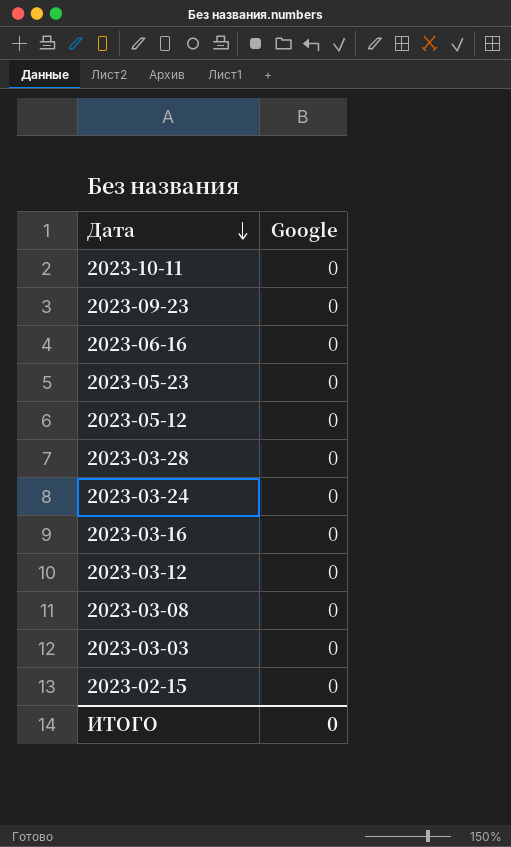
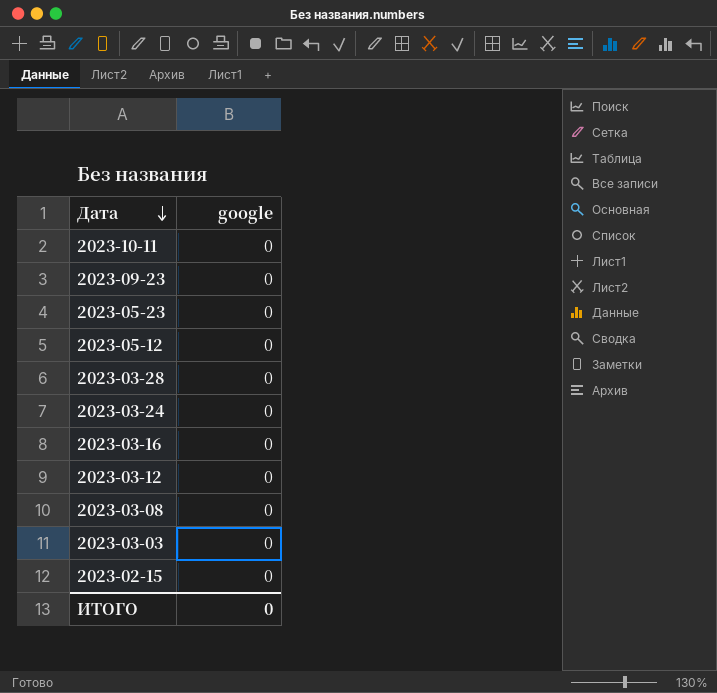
column name: Google -> google
row 2023-06-16: 0 -> none

